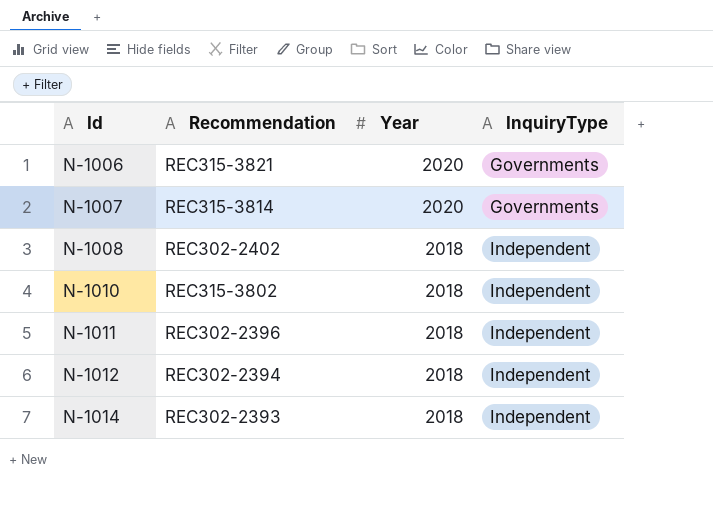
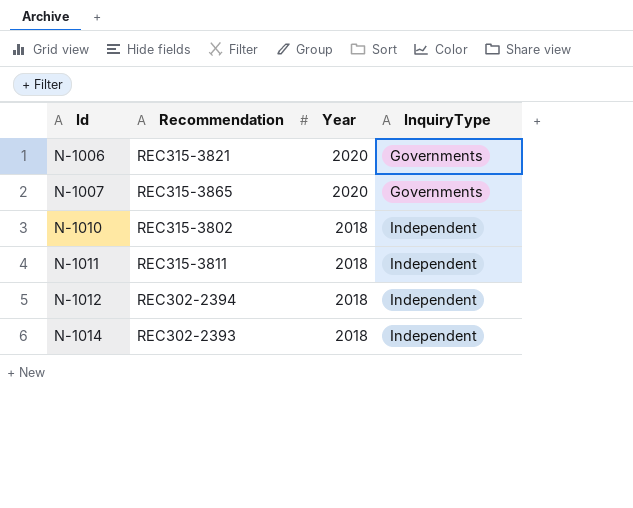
row N-1008: REC302-2402 | 2018 | Independent -> none
N-1007 | Recommendation: REC315-3814 -> REC315-3865
N-1011 | Recommendation: REC302-2396 -> REC315-3811

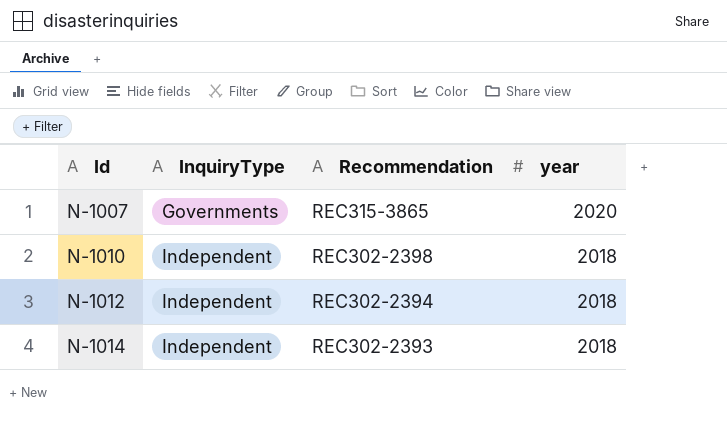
column InquiryType | position: 4 -> 2
column name: Year -> year
row N-1006: REC315-3821 | 2020 | Governments -> none
row N-1011: REC315-3811 | 2018 | Independent -> none
N-1010 | Recommendation: REC315-3802 -> REC302-2398

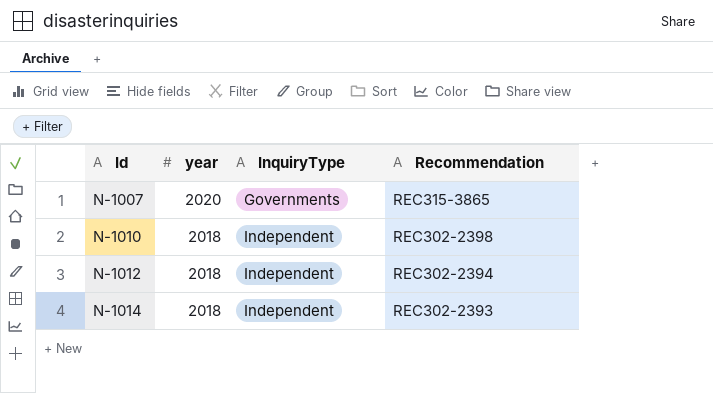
column year | position: 4 -> 2

